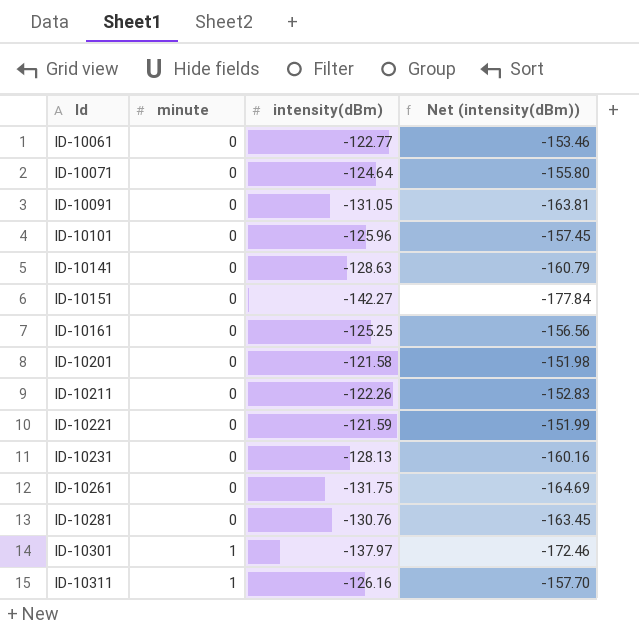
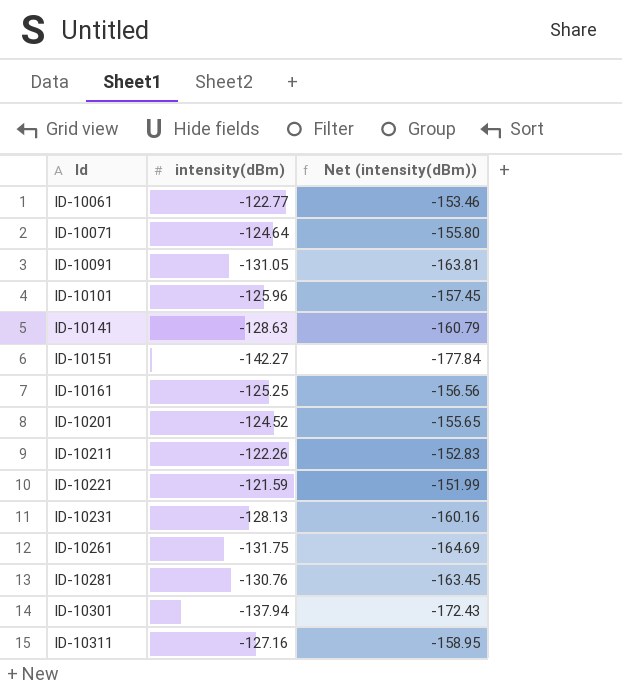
column minute | position: 2 -> none
ID-10201 | intensity(dBm): -121.58 -> -124.52
ID-10201 | Net (intensity(dBm)): -151.98 -> -155.65
ID-10301 | intensity(dBm): -137.97 -> -137.94
ID-10301 | Net (intensity(dBm)): -172.46 -> -172.43
ID-10311 | intensity(dBm): -126.16 -> -127.16
ID-10311 | Net (intensity(dBm)): -157.70 -> -158.95

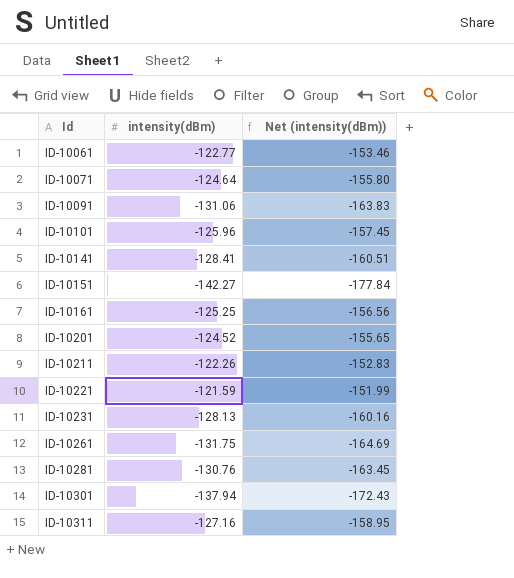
ID-10091 | intensity(dBm): -131.05 -> -131.06
ID-10091 | Net (intensity(dBm)): -163.81 -> -163.83
ID-10141 | intensity(dBm): -128.63 -> -128.41
ID-10141 | Net (intensity(dBm)): -160.79 -> -160.51

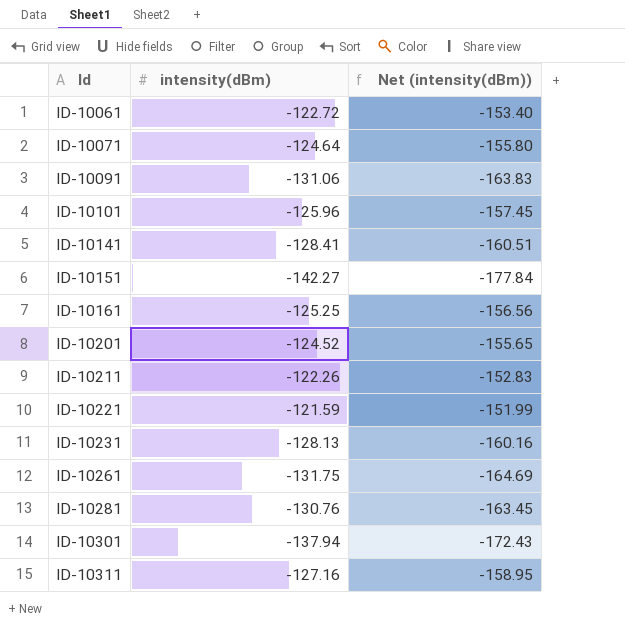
ID-10061 | intensity(dBm): -122.77 -> -122.72
ID-10061 | Net (intensity(dBm)): -153.46 -> -153.40

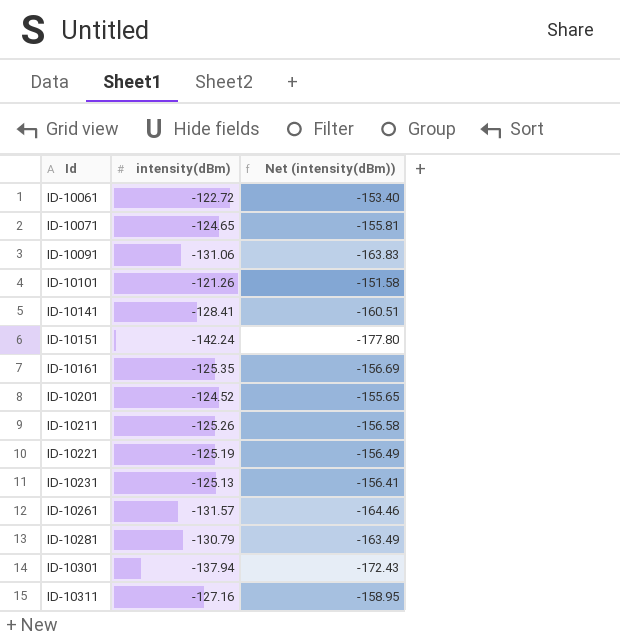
ID-10071 | intensity(dBm): -124.64 -> -124.65
ID-10071 | Net (intensity(dBm)): -155.80 -> -155.81
ID-10101 | intensity(dBm): -125.96 -> -121.26
ID-10101 | Net (intensity(dBm)): -157.45 -> -151.58
ID-10151 | intensity(dBm): -142.27 -> -142.24
ID-10151 | Net (intensity(dBm)): -177.84 -> -177.80
ID-10161 | intensity(dBm): -125.25 -> -125.35
ID-10161 | Net (intensity(dBm)): -156.56 -> -156.69
ID-10211 | intensity(dBm): -122.26 -> -125.26
ID-10211 | Net (intensity(dBm)): -152.83 -> -156.58
ID-10221 | intensity(dBm): -121.59 -> -125.19
ID-10221 | Net (intensity(dBm)): -151.99 -> -156.49
ID-10231 | intensity(dBm): -128.13 -> -125.13
ID-10231 | Net (intensity(dBm)): -160.16 -> -156.41
ID-10261 | intensity(dBm): -131.75 -> -131.57
ID-10261 | Net (intensity(dBm)): -164.69 -> -164.46
ID-10281 | intensity(dBm): -130.76 -> -130.79
ID-10281 | Net (intensity(dBm)): -163.45 -> -163.49

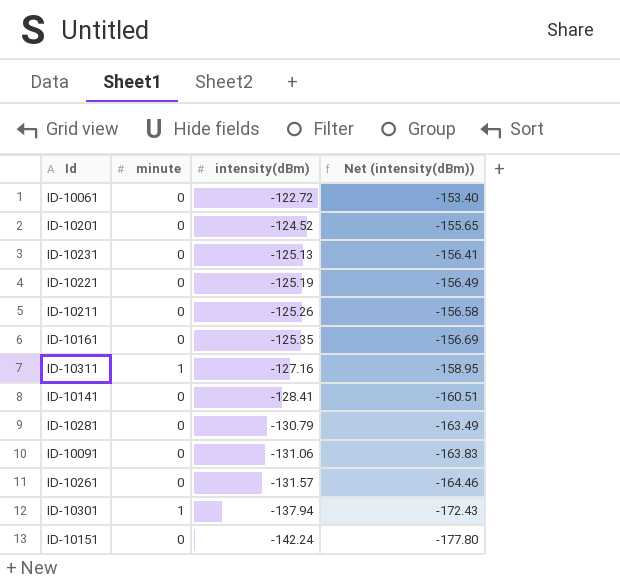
row order: Id ascending -> intensity(dBm) descending
column minute | position: none -> 2
row ID-10071: -124.65 | -155.81 -> none
row ID-10101: -121.26 | -151.58 -> none

